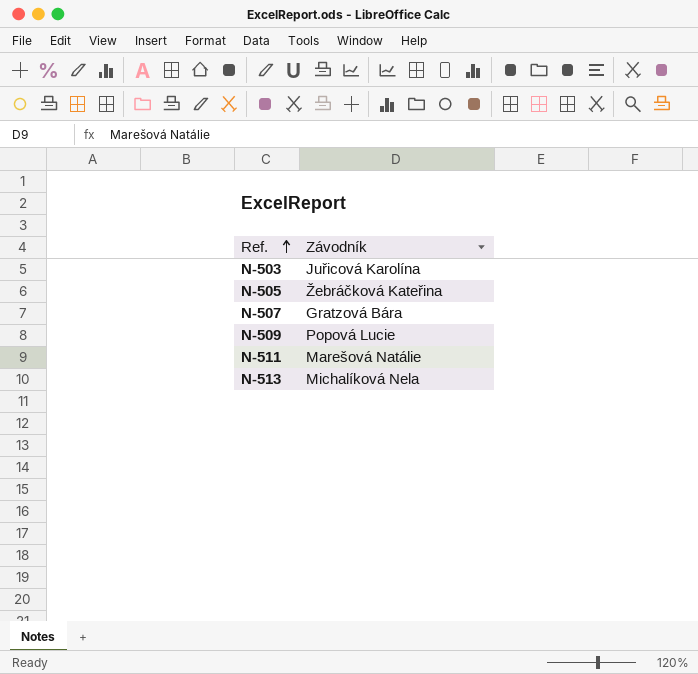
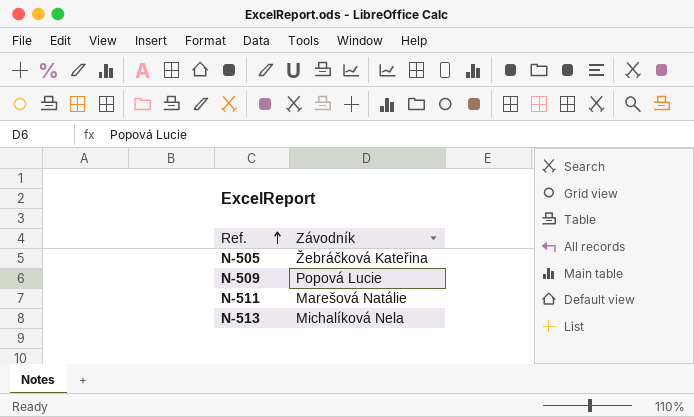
row N-503: Juřicová Karolína -> none
row N-507: Gratzová Bára -> none

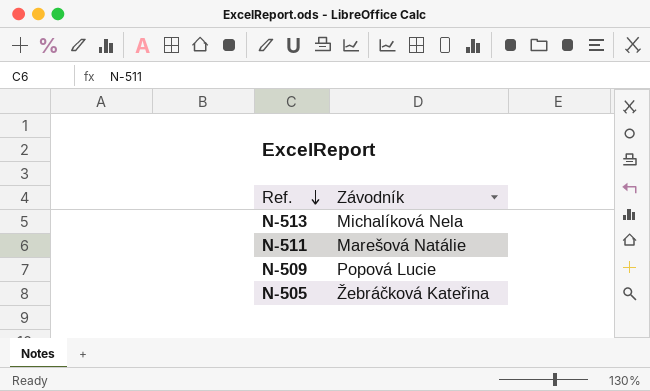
row order: Ref. ascending -> Ref. descending

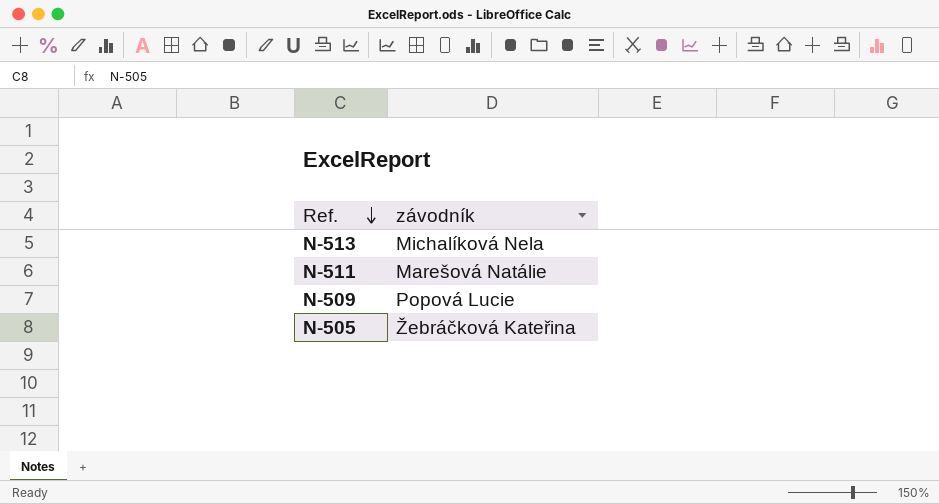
column name: Závodník -> závodník

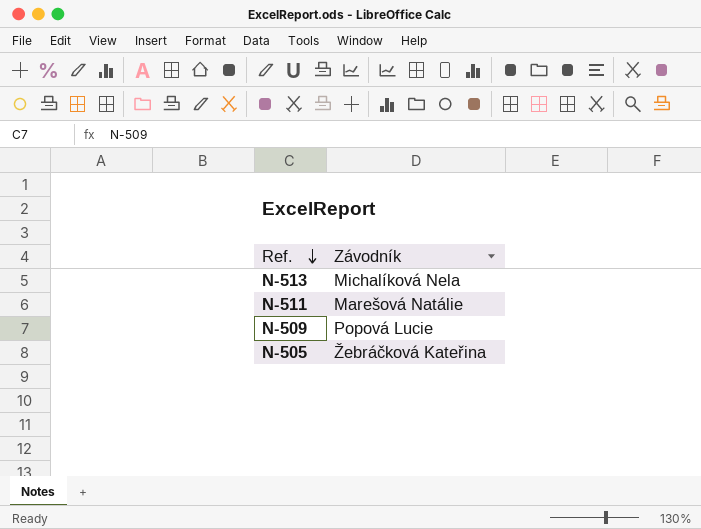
column name: závodník -> Závodník

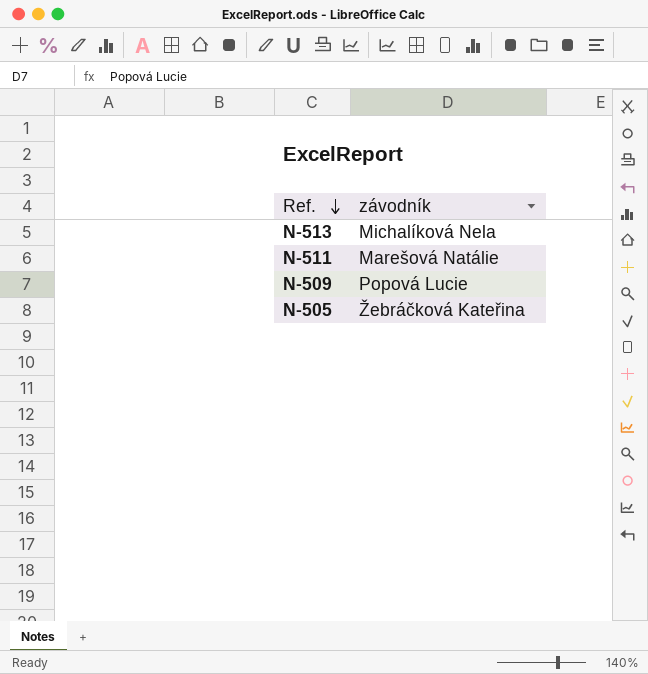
column name: Závodník -> závodník

